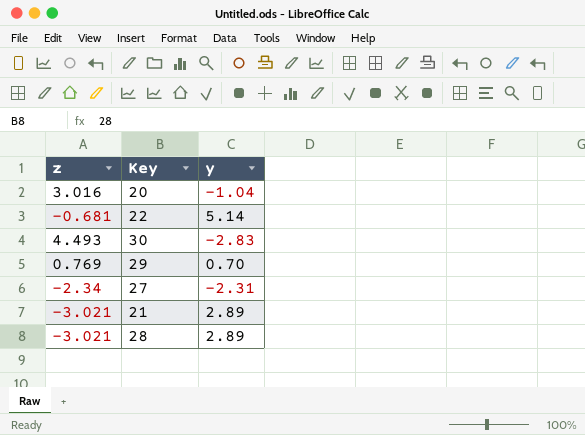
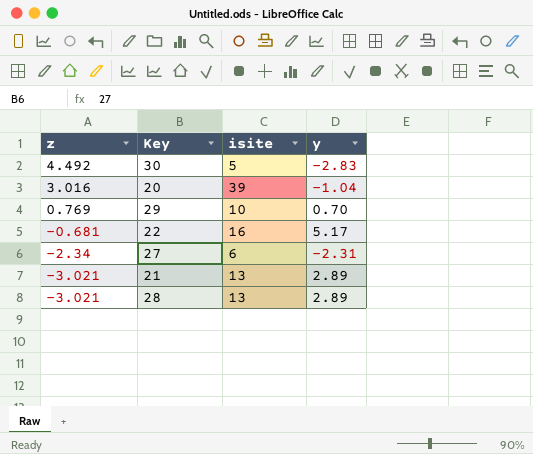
row order: none -> z descending
column isite | position: none -> 3
30 | z: 4.493 -> 4.492
22 | y: 5.14 -> 5.17

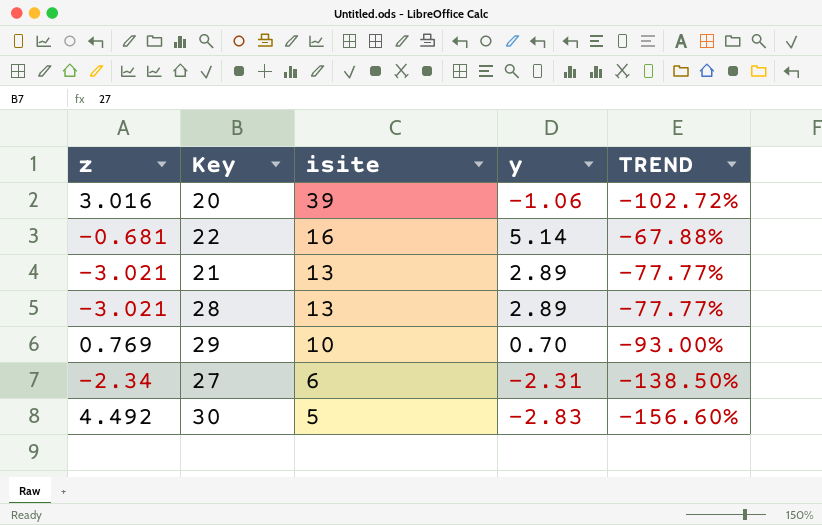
row order: z descending -> isite descending
column TREND | formula: none -> ([y] - [isite]) / [isite]
20 | y: -1.04 -> -1.06
22 | y: 5.17 -> 5.14

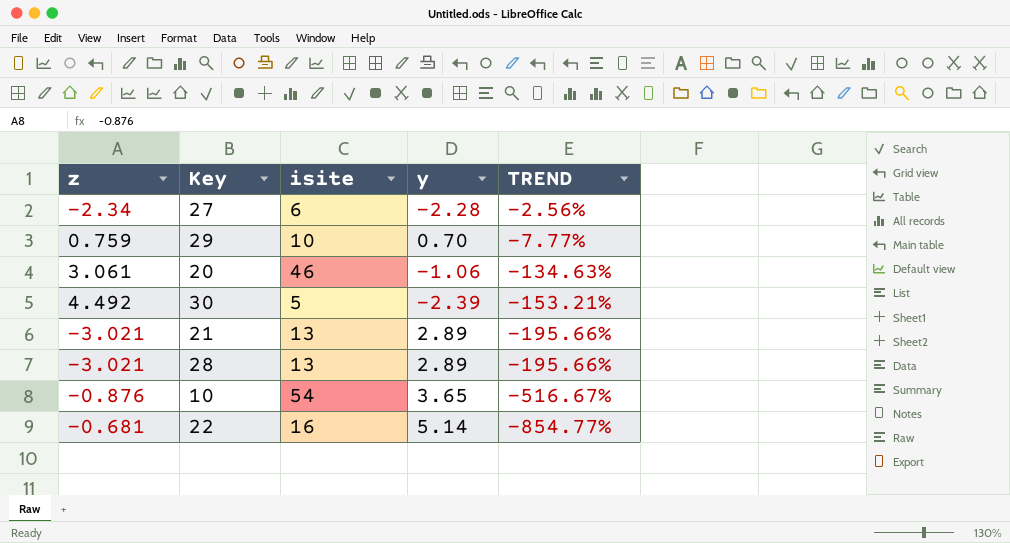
row order: isite descending -> TREND descending
column TREND | formula: ([y] - [isite]) / [isite] -> ([y] - [z]) / [z]
27 | y: -2.31 -> -2.28
29 | z: 0.769 -> 0.759
20 | z: 3.016 -> 3.061
20 | isite: 39 -> 46
30 | y: -2.83 -> -2.39
row 10: none -> -0.876 | 54 | 3.65 | -516.67%

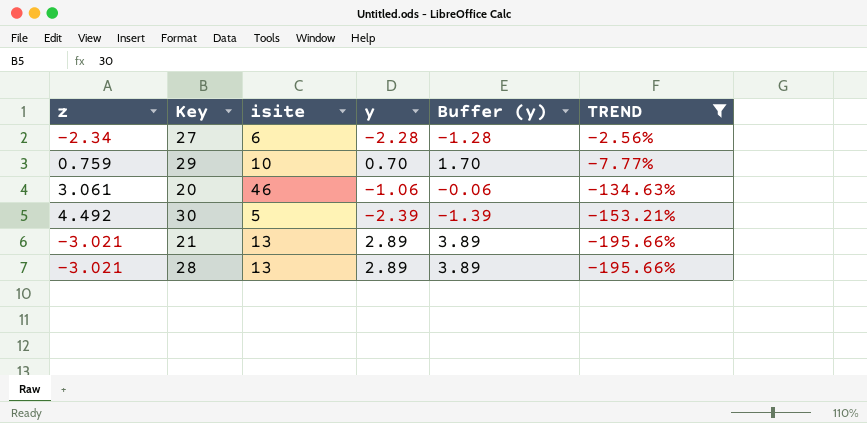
filter: none -> TREND >= -195.66%
column Buffer (y) | formula: none -> [y] + 1

